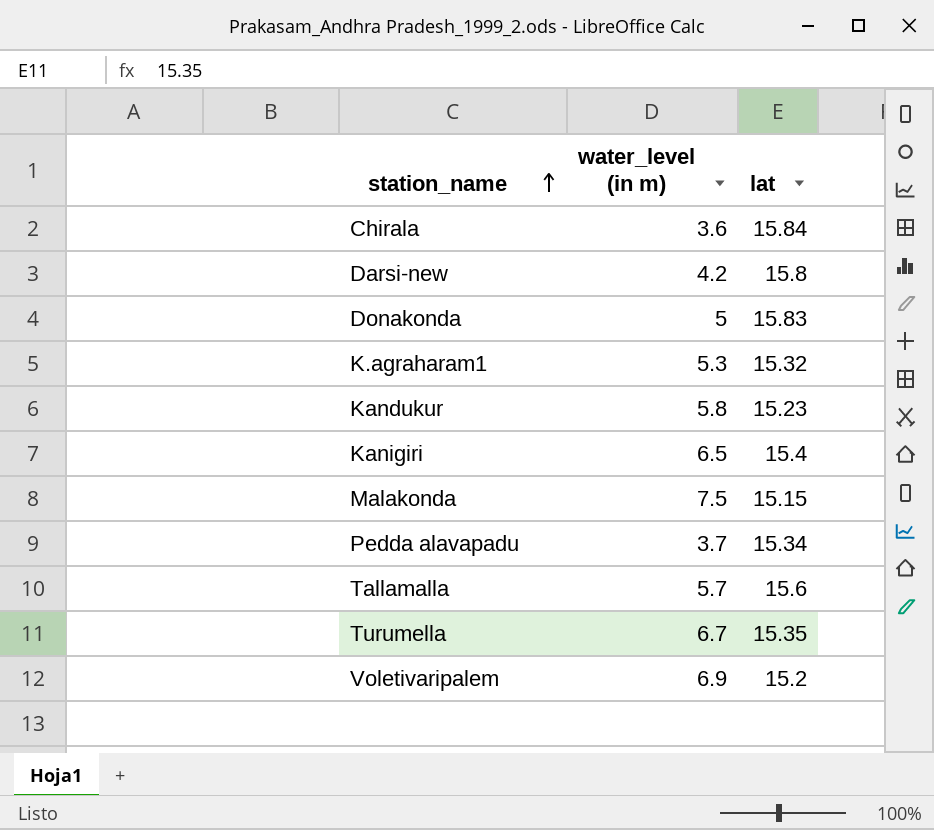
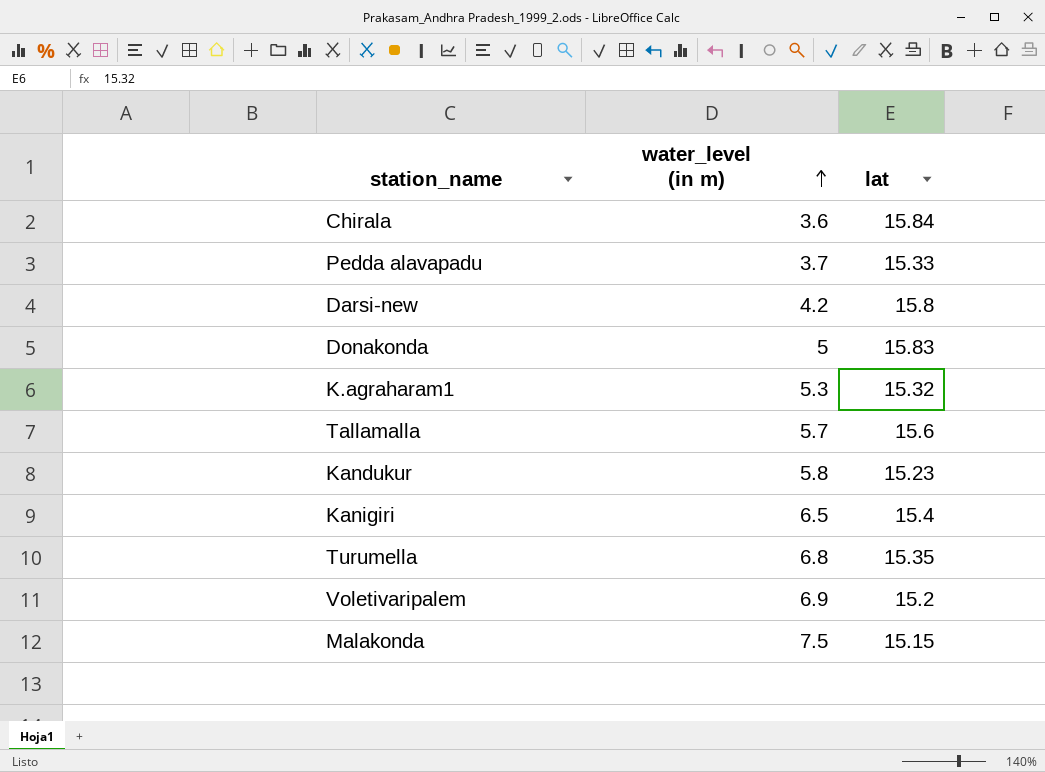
row order: station_name ascending -> water_level (in m) ascending
Pedda alavapadu | lat: 15.34 -> 15.33
Turumella | water_level (in m): 6.7 -> 6.8

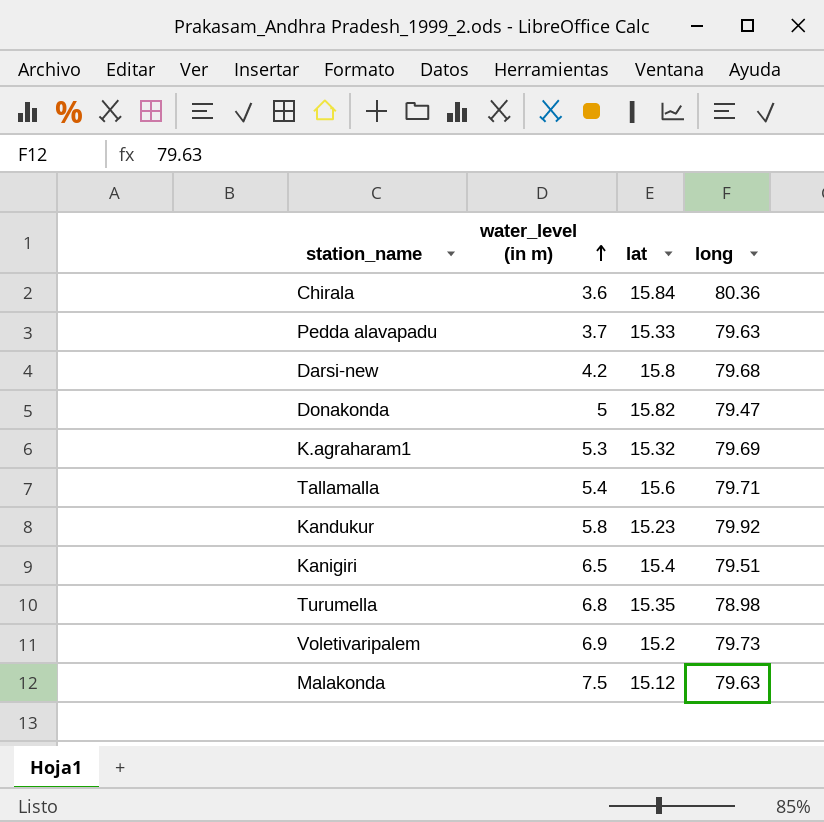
column long | position: none -> 4
Donakonda | lat: 15.83 -> 15.82
Tallamalla | water_level (in m): 5.7 -> 5.4
Malakonda | lat: 15.15 -> 15.12

